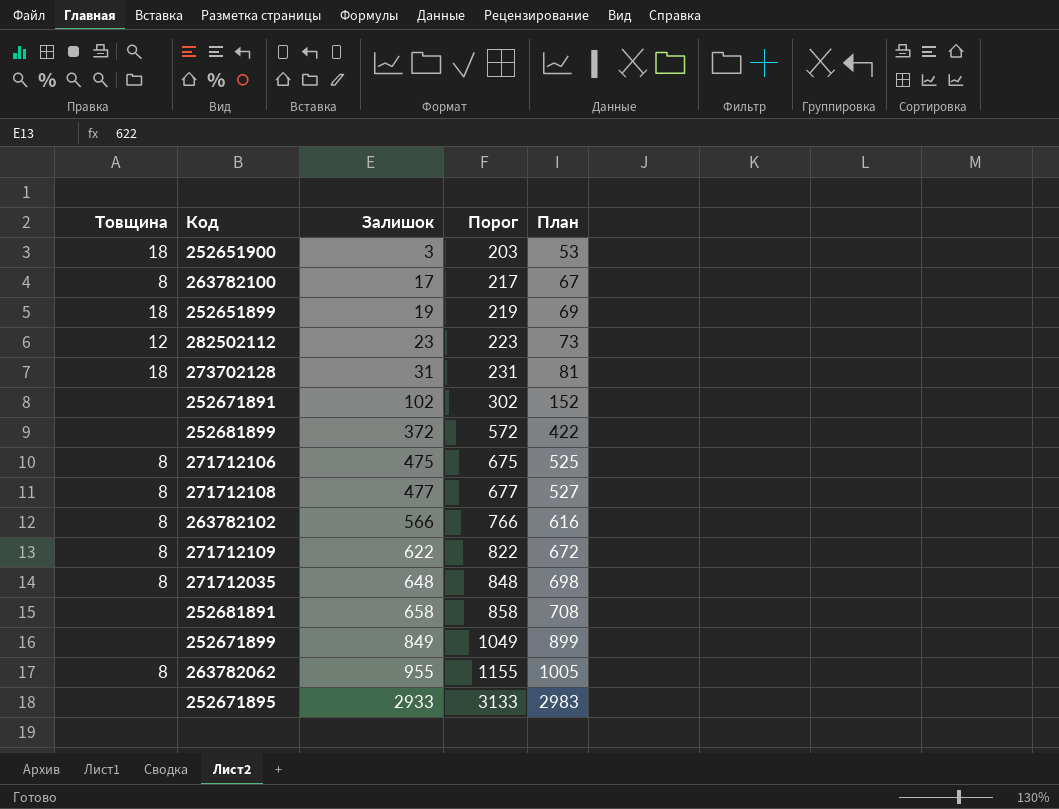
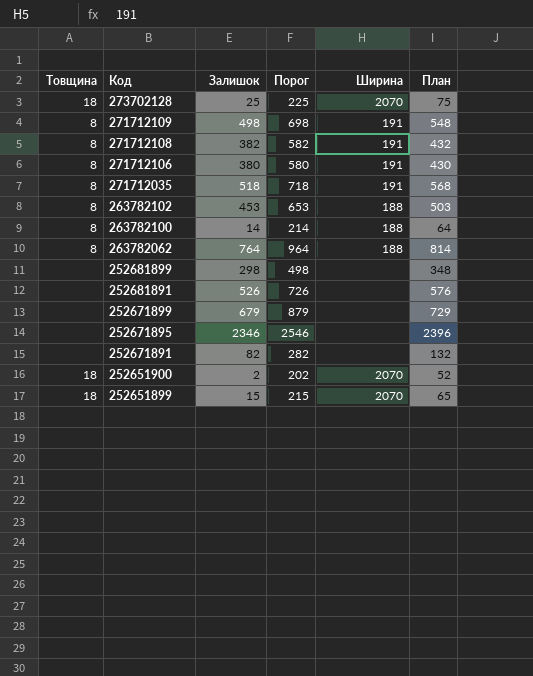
row order: Залишок ascending -> Код descending
column Ширина | position: none -> 5
row 282502112: 12 | 23 | 223 | 73 -> none
273702128 | Залишок: 31 -> 25
273702128 | Порог: 231 -> 225
273702128 | План: 81 -> 75
271712109 | Залишок: 622 -> 498
271712109 | Порог: 822 -> 698
271712109 | План: 672 -> 548
271712108 | Залишок: 477 -> 382
271712108 | Порог: 677 -> 582
271712108 | План: 527 -> 432
271712106 | Залишок: 475 -> 380
271712106 | Порог: 675 -> 580
271712106 | План: 525 -> 430
271712035 | Залишок: 648 -> 518
271712035 | Порог: 848 -> 718
271712035 | План: 698 -> 568
263782102 | Залишок: 566 -> 453
263782102 | Порог: 766 -> 653
263782102 | План: 616 -> 503
263782100 | Залишок: 17 -> 14
263782100 | Порог: 217 -> 214
263782100 | План: 67 -> 64
263782062 | Залишок: 955 -> 764
263782062 | Порог: 1155 -> 964
263782062 | План: 1005 -> 814
252681899 | Залишок: 372 -> 298
252681899 | Порог: 572 -> 498
252681899 | План: 422 -> 348
252681891 | Залишок: 658 -> 526
252681891 | Порог: 858 -> 726
252681891 | План: 708 -> 576
252671899 | Залишок: 849 -> 679
252671899 | Порог: 1049 -> 879
252671899 | План: 899 -> 729
252671895 | Залишок: 2933 -> 2346
252671895 | Порог: 3133 -> 2546
252671895 | План: 2983 -> 2396
252671891 | Залишок: 102 -> 82
252671891 | Порог: 302 -> 282
252671891 | План: 152 -> 132
252651900 | Залишок: 3 -> 2
252651900 | Порог: 203 -> 202
252651900 | План: 53 -> 52
252651899 | Залишок: 19 -> 15
252651899 | Порог: 219 -> 215
252651899 | План: 69 -> 65

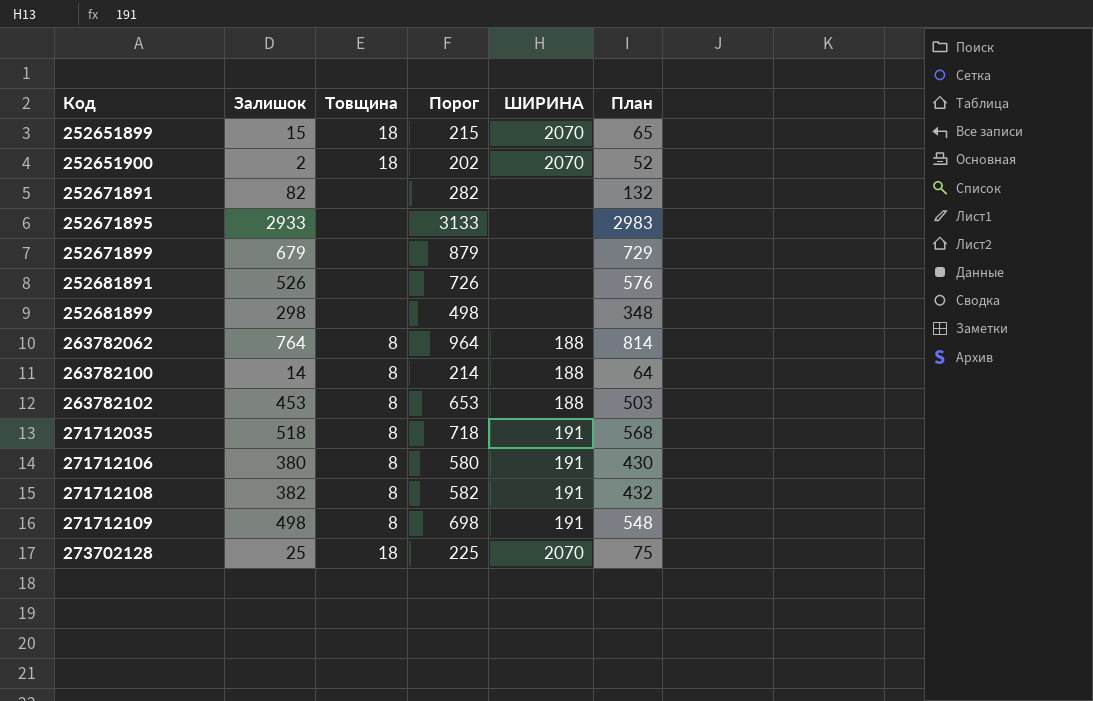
row order: Код descending -> Код ascending
column Товщина | position: 1 -> 3
column name: Ширина -> ШИРИНА
252671895 | Залишок: 2346 -> 2933
252671895 | Порог: 2546 -> 3133
252671895 | План: 2396 -> 2983

